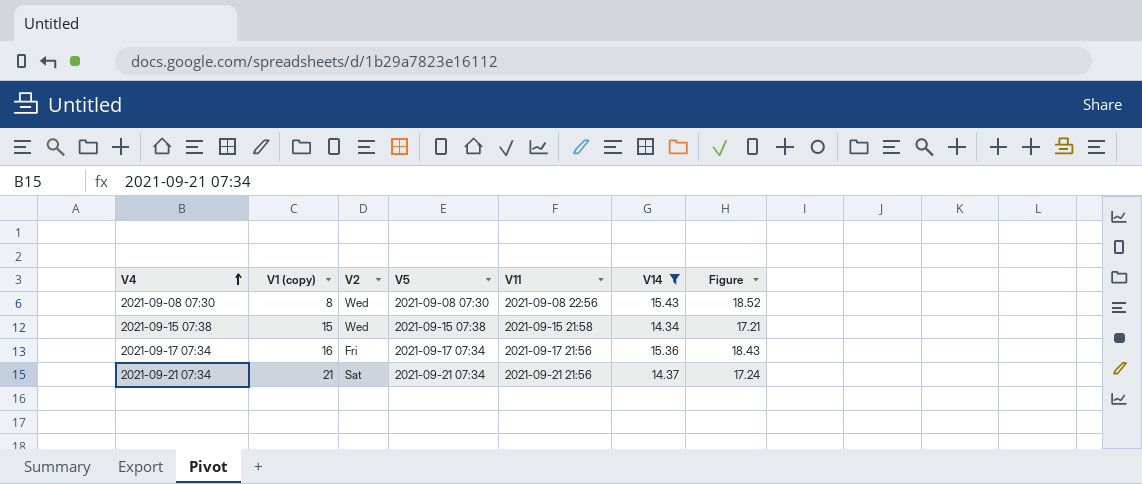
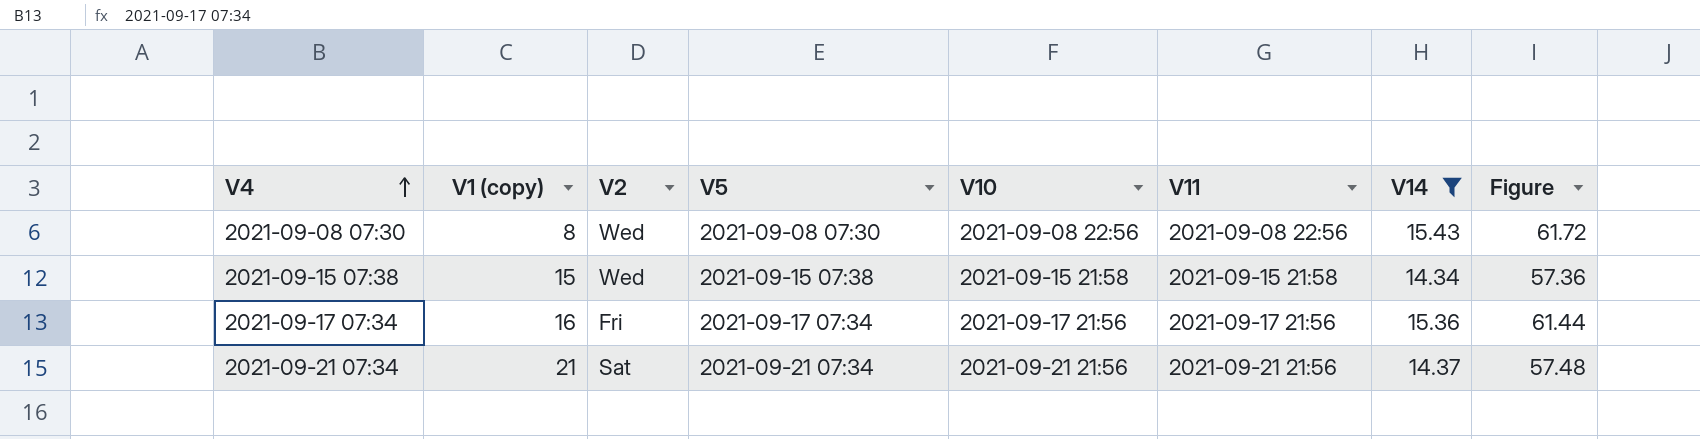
column V10 | position: none -> 5
column Figure | formula: [V14] * 1.2 -> [V14] * 4

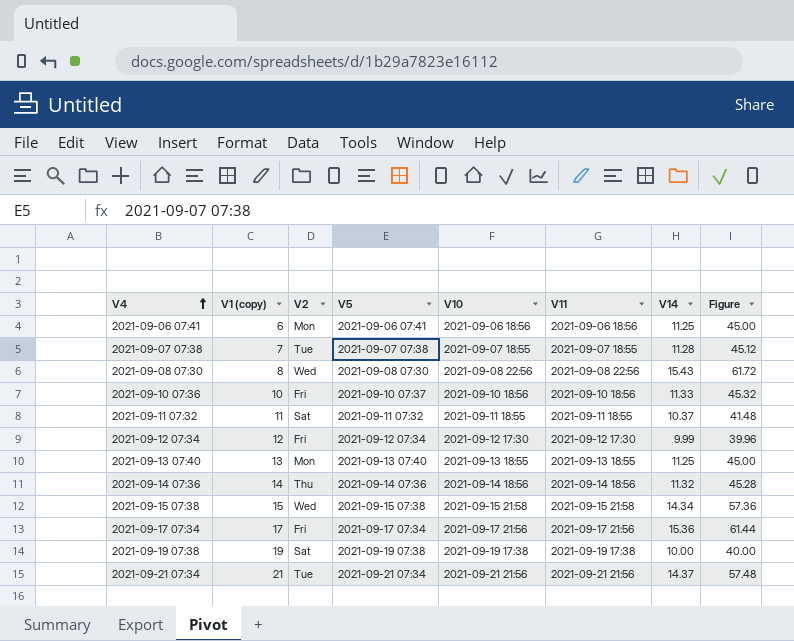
filter: V14 >= 14.34 -> none
2021-09-17 07:34 | V1 (copy): 16 -> 17
2021-09-21 07:34 | V2: Sat -> Tue

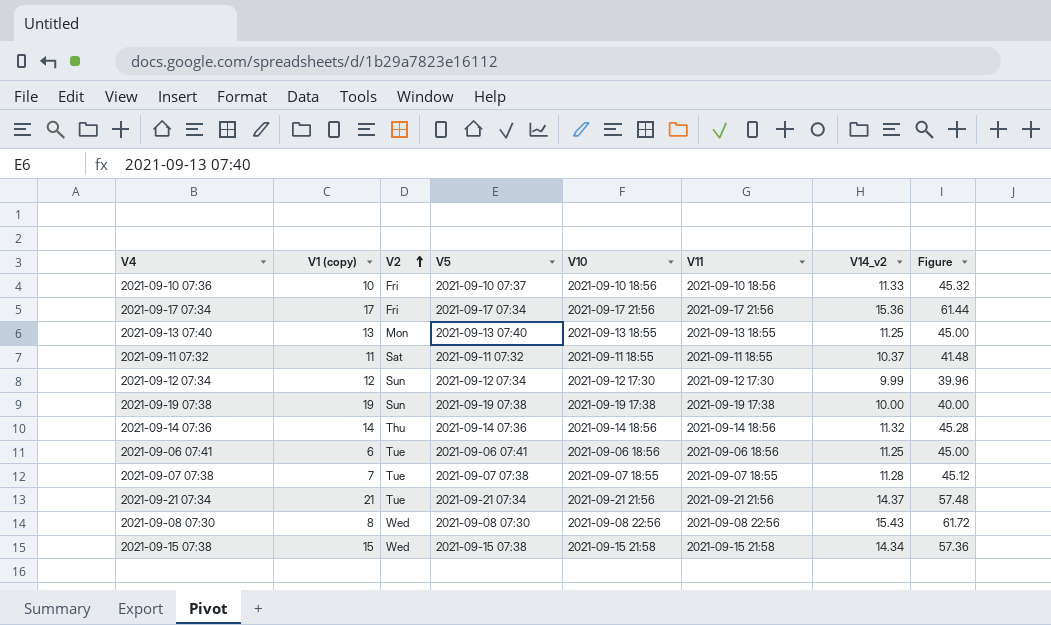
row order: V4 ascending -> V2 ascending
column name: V14 -> V14_v2
2021-09-12 07:34 | V2: Fri -> Sun
2021-09-19 07:38 | V2: Sat -> Sun
2021-09-06 07:41 | V2: Mon -> Tue

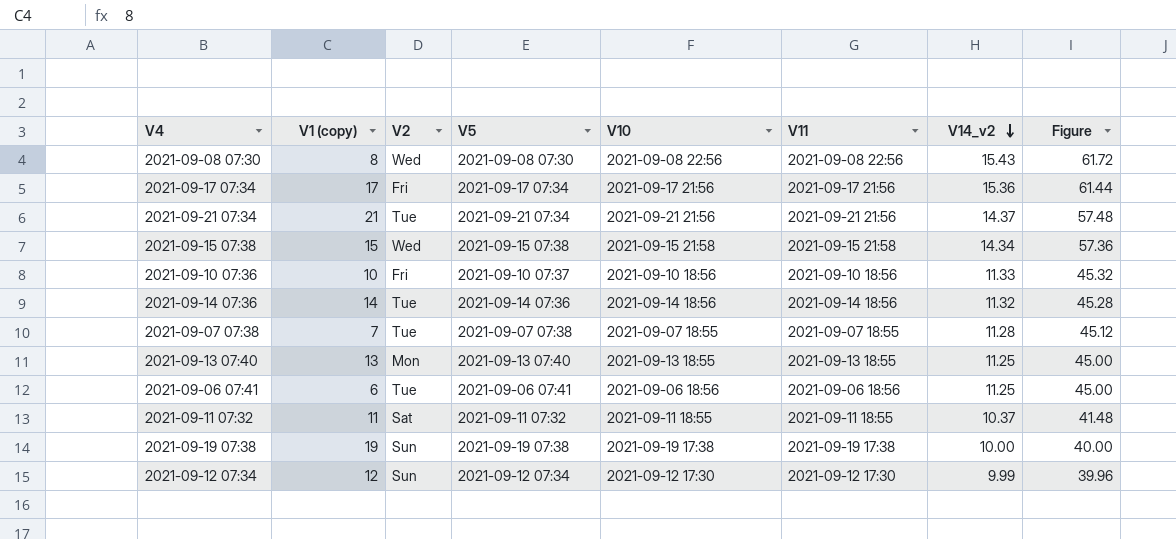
row order: V2 ascending -> V14_v2 descending
2021-09-14 07:36 | V2: Thu -> Tue

